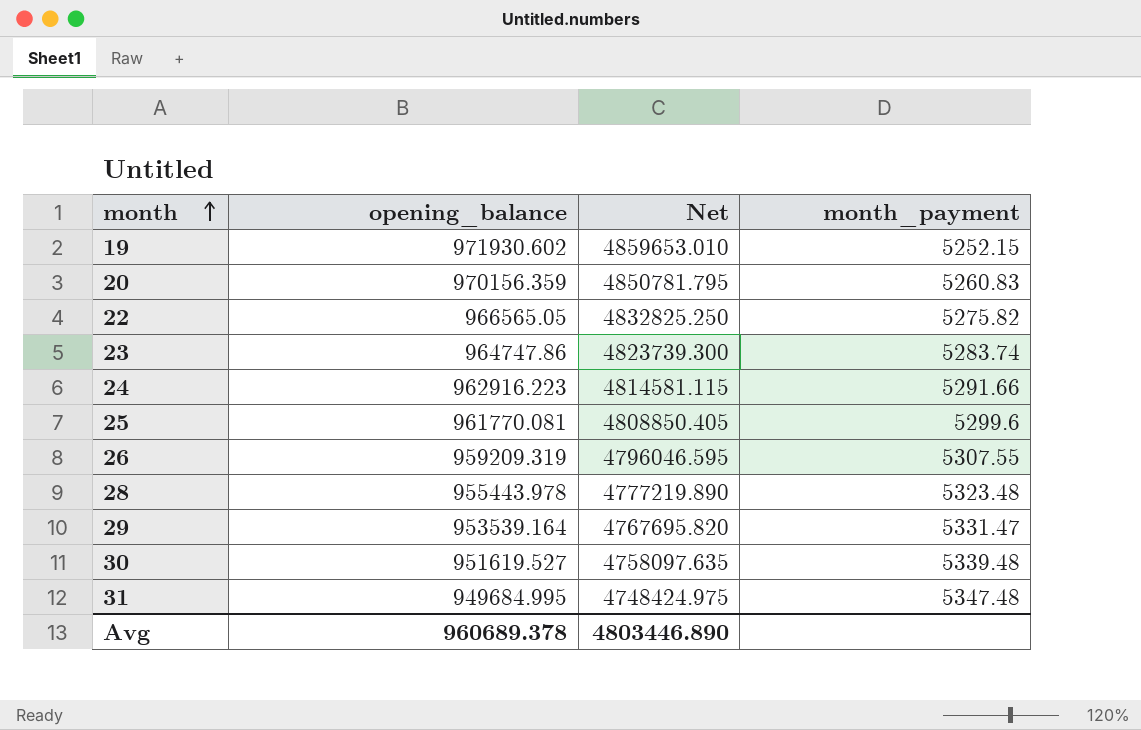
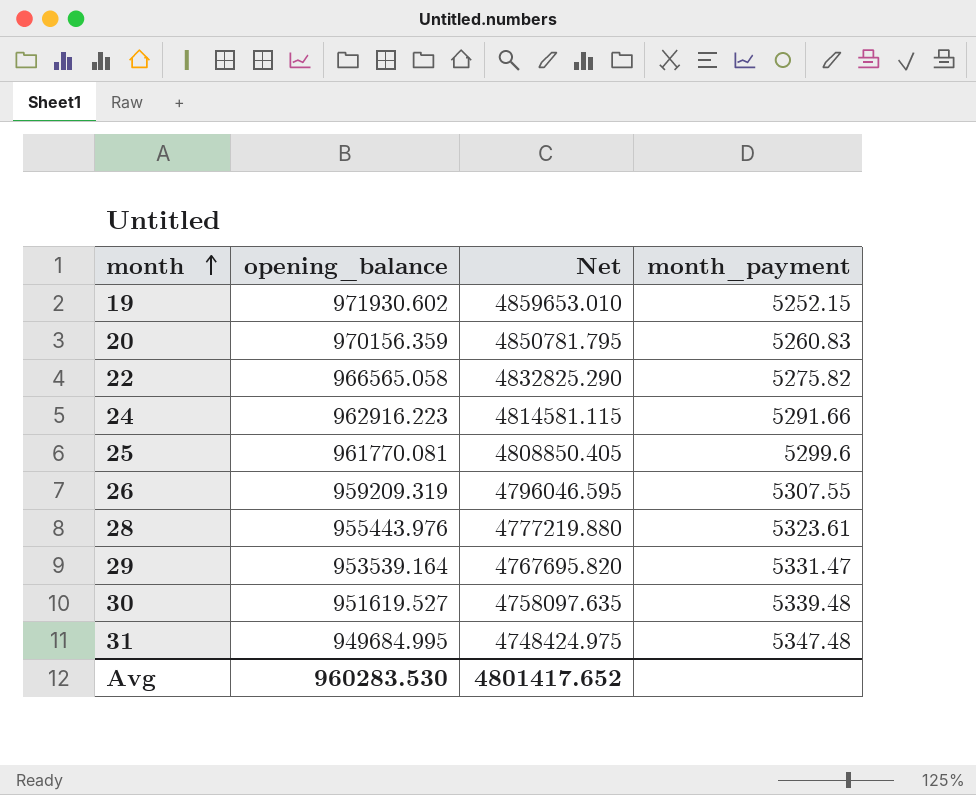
row 23: 964747.86 | 4823739.300 | 5283.74 -> none
22 | opening_balance: 966565.05 -> 966565.058
22 | Net: 4832825.250 -> 4832825.290
28 | opening_balance: 955443.978 -> 955443.976
28 | Net: 4777219.890 -> 4777219.880
28 | month_payment: 5323.48 -> 5323.61
Avg | opening_balance: 960689.378 -> 960283.530
Avg | Net: 4803446.890 -> 4801417.652

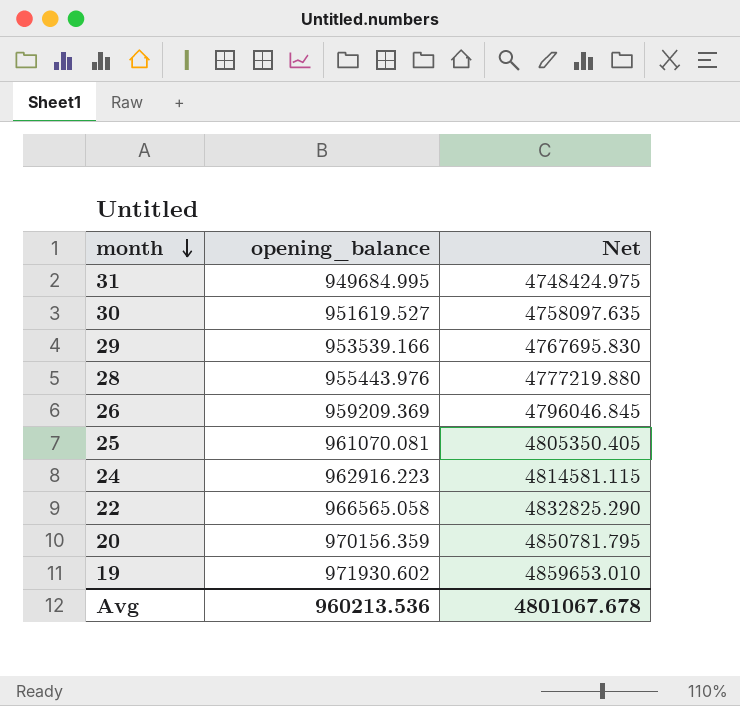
row order: month ascending -> month descending
column month_payment | position: 4 -> none
29 | opening_balance: 953539.164 -> 953539.166
29 | Net: 4767695.820 -> 4767695.830
26 | opening_balance: 959209.319 -> 959209.369
26 | Net: 4796046.595 -> 4796046.845
25 | opening_balance: 961770.081 -> 961070.081
25 | Net: 4808850.405 -> 4805350.405
Avg | opening_balance: 960283.530 -> 960213.536
Avg | Net: 4801417.652 -> 4801067.678

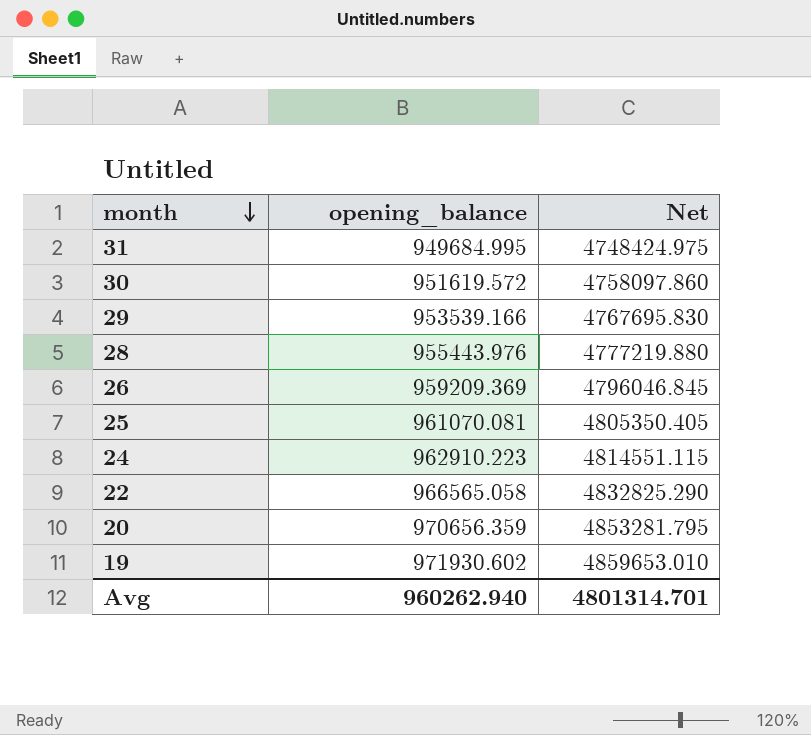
30 | opening_balance: 951619.527 -> 951619.572
30 | Net: 4758097.635 -> 4758097.860
24 | opening_balance: 962916.223 -> 962910.223
24 | Net: 4814581.115 -> 4814551.115
20 | opening_balance: 970156.359 -> 970656.359
20 | Net: 4850781.795 -> 4853281.795
Avg | opening_balance: 960213.536 -> 960262.940
Avg | Net: 4801067.678 -> 4801314.701

